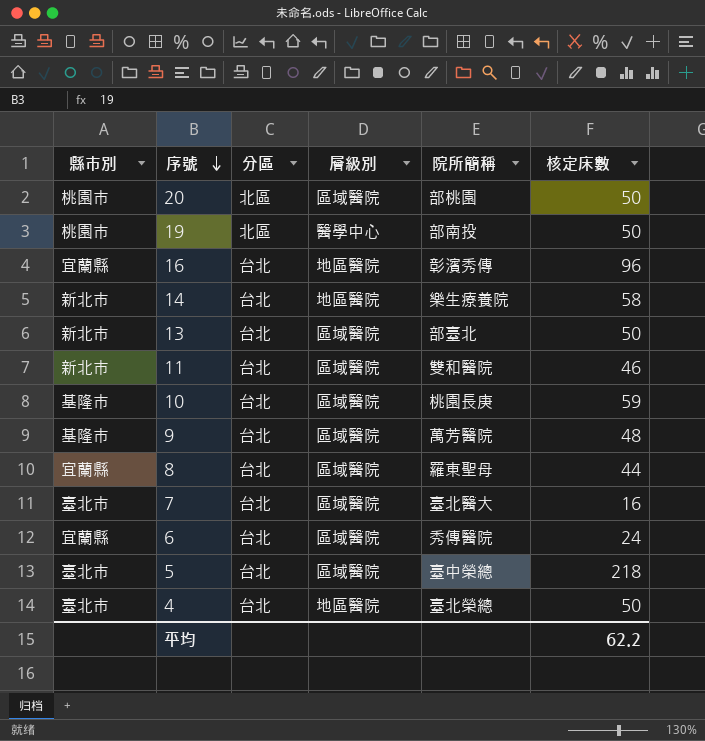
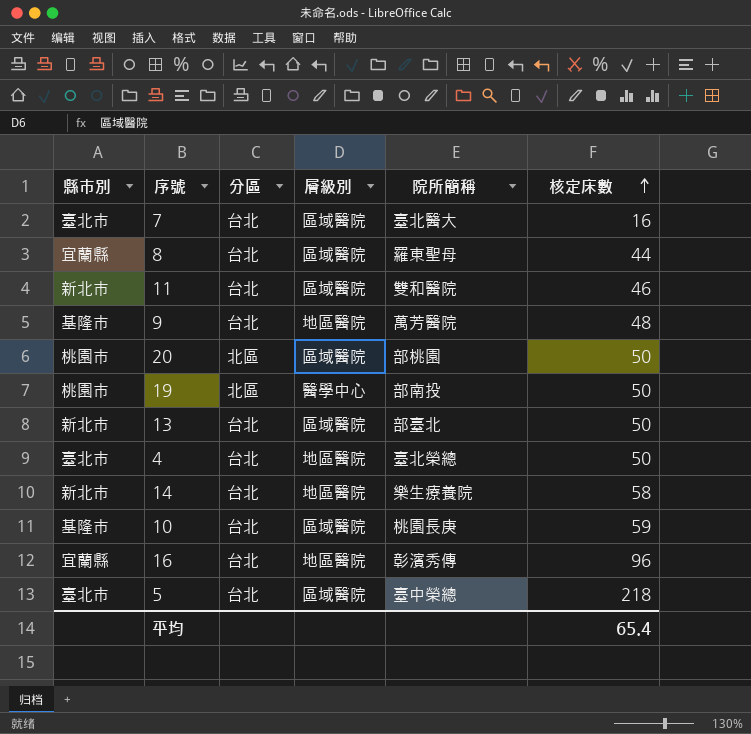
row order: 序號 descending -> 核定床數 ascending
row 6: 宜蘭縣 | 台北 | 區域醫院 | 秀傳醫院 | 24 -> none
9 | 層級別: 區域醫院 -> 地區醫院
平均 | 核定床數: 62.2 -> 65.4

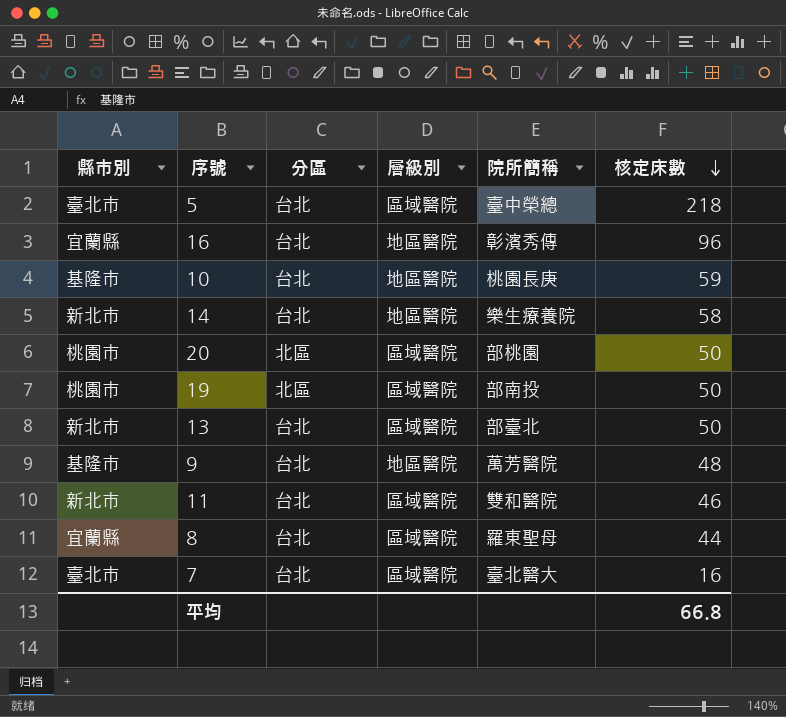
row order: 核定床數 ascending -> 核定床數 descending
row 4: 臺北市 | 台北 | 地區醫院 | 臺北榮總 | 50 -> none
10 | 層級別: 區域醫院 -> 地區醫院
19 | 層級別: 醫學中心 -> 區域醫院
平均 | 核定床數: 65.4 -> 66.8

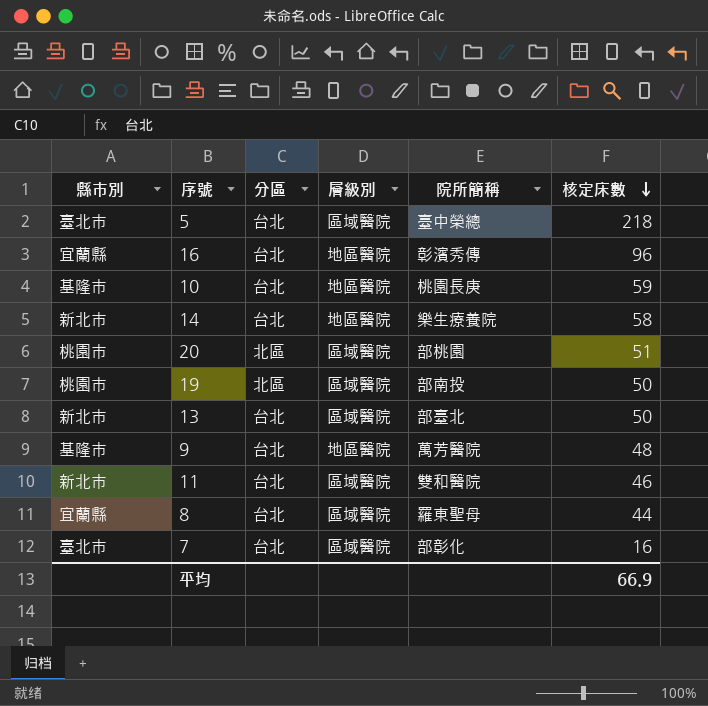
20 | 核定床數: 50 -> 51
7 | 院所簡稱: 臺北醫大 -> 部彰化
平均 | 核定床數: 66.8 -> 66.9

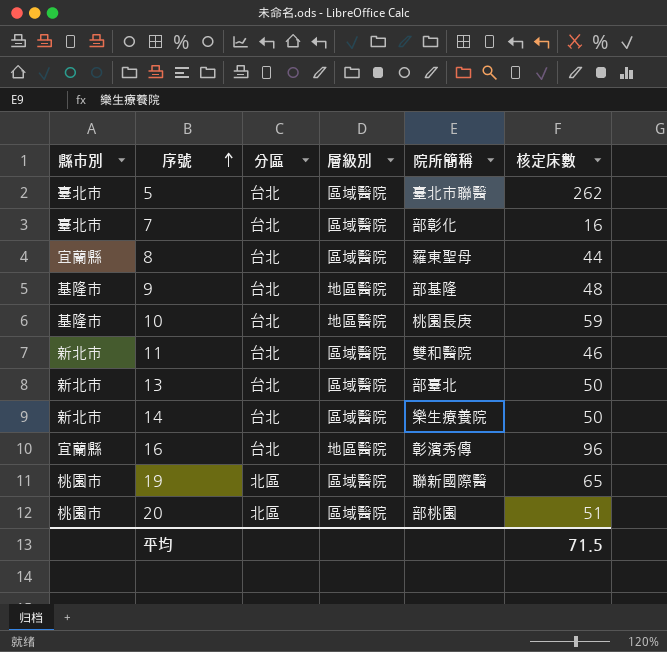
row order: 核定床數 descending -> 序號 ascending
5 | 院所簡稱: 臺中榮總 -> 臺北市聯醫
5 | 核定床數: 218 -> 262
9 | 院所簡稱: 萬芳醫院 -> 部基隆
14 | 層級別: 地區醫院 -> 區域醫院
14 | 核定床數: 58 -> 50
19 | 院所簡稱: 部南投 -> 聯新國際醫
19 | 核定床數: 50 -> 65
平均 | 核定床數: 66.9 -> 71.5

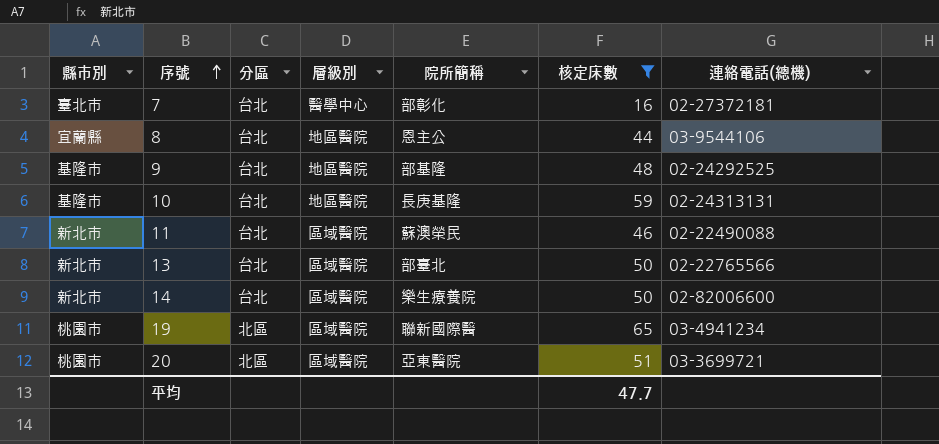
filter: none -> 核定床數 <= 65
column 連絡電話(總機) | position: none -> 7
7 | 層級別: 區域醫院 -> 醫學中心
8 | 層級別: 區域醫院 -> 地區醫院
8 | 院所簡稱: 羅東聖母 -> 恩主公
10 | 院所簡稱: 桃園長庚 -> 長庚基隆
11 | 院所簡稱: 雙和醫院 -> 蘇澳榮民
20 | 院所簡稱: 部桃園 -> 亞東醫院
平均 | 核定床數: 71.5 -> 47.7

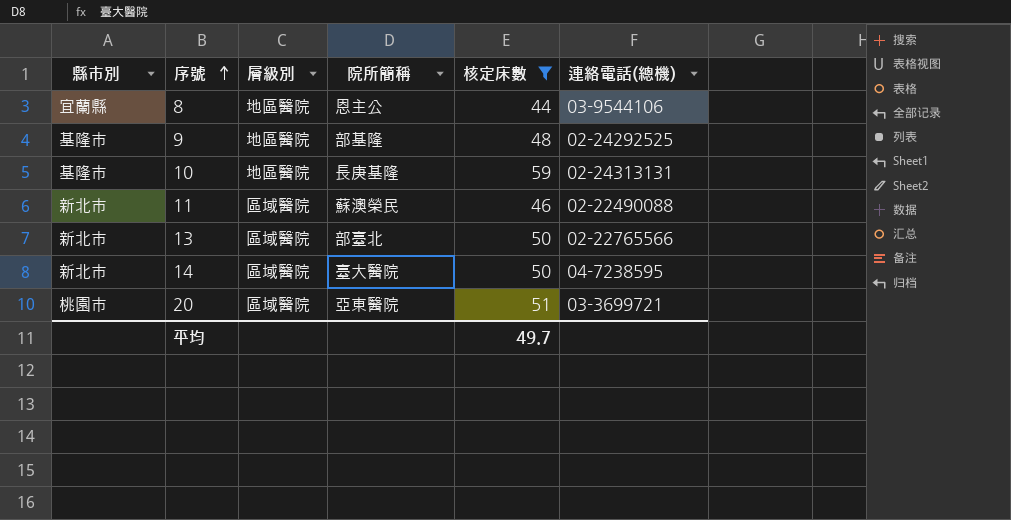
column 分區 | position: 3 -> none
row 7: 臺北市 | 台北 | 醫學中心 | 部彰化 | 16 | 02-27372181 -> none
row 19: 桃園市 | 北區 | 區域醫院 | 聯新國際醫 | 65 | 03-4941234 -> none
14 | 院所簡稱: 樂生療養院 -> 臺大醫院
14 | 連絡電話(總機): 02-82006600 -> 04-7238595
平均 | 核定床數: 47.7 -> 49.7

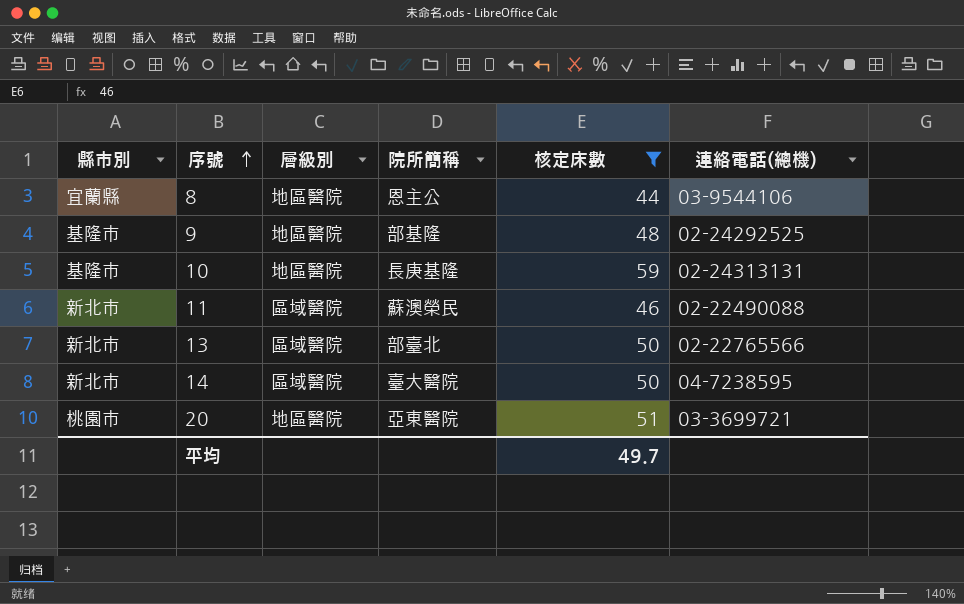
20 | 層級別: 區域醫院 -> 地區醫院

